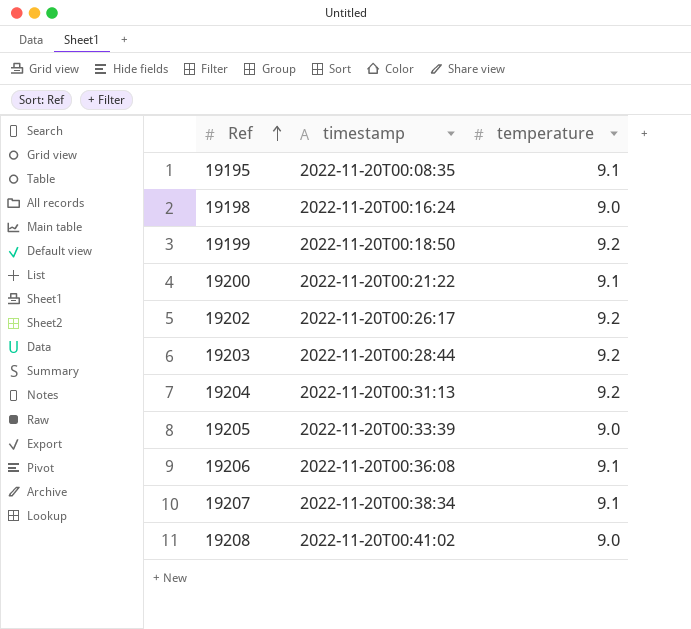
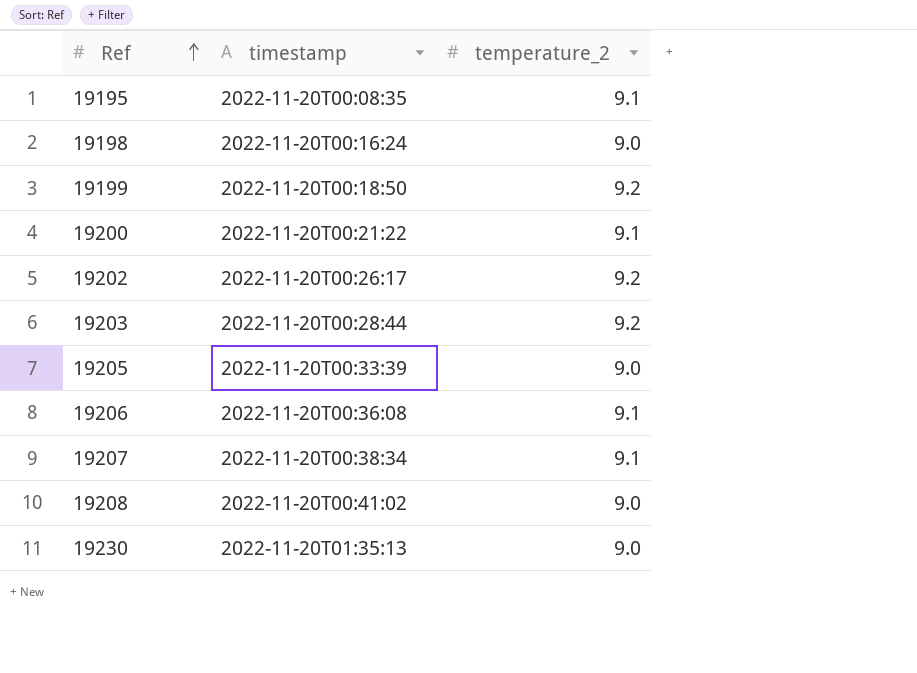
column name: temperature -> temperature_2
row 19204: 2022-11-20T00:31:13 | 9.2 -> none
row 19230: none -> 2022-11-20T01:35:13 | 9.0

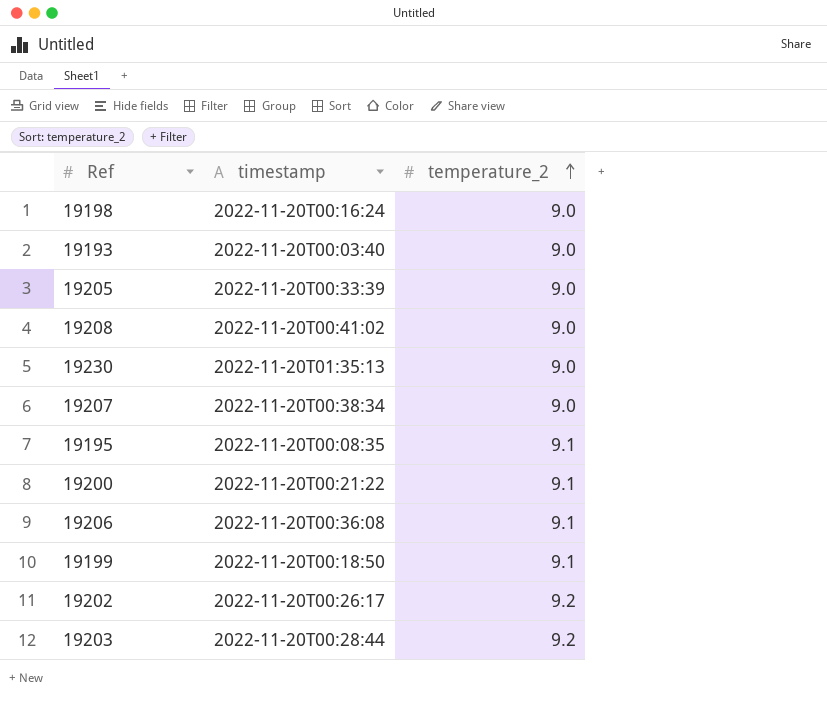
row order: Ref ascending -> temperature_2 ascending
row 19193: none -> 2022-11-20T00:03:40 | 9.0
19207 | temperature_2: 9.1 -> 9.0
19199 | temperature_2: 9.2 -> 9.1

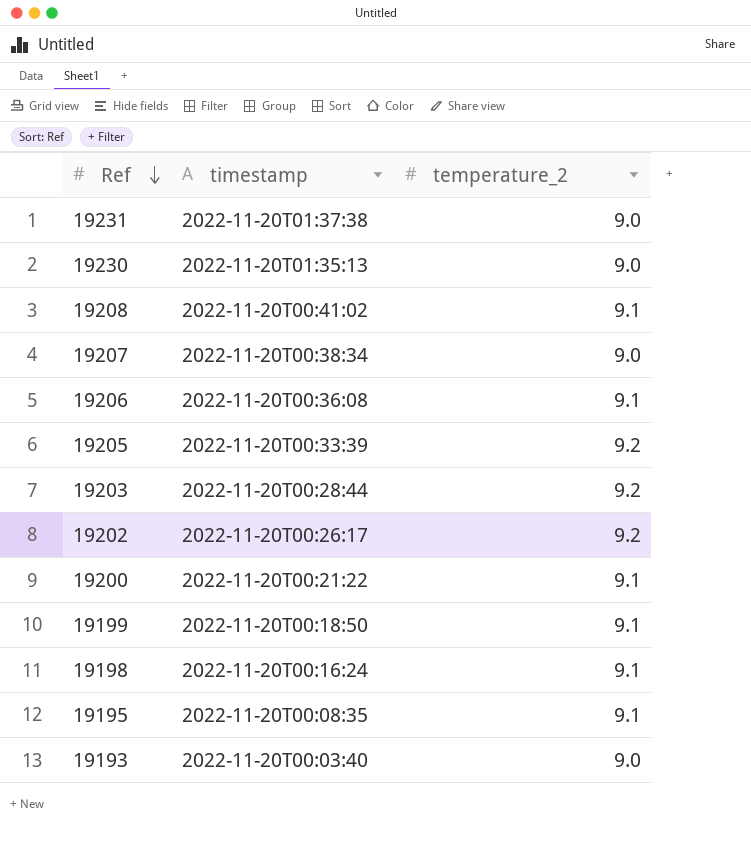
row order: temperature_2 ascending -> Ref descending
row 19231: none -> 2022-11-20T01:37:38 | 9.0
19208 | temperature_2: 9.0 -> 9.1
19205 | temperature_2: 9.0 -> 9.2
19198 | temperature_2: 9.0 -> 9.1

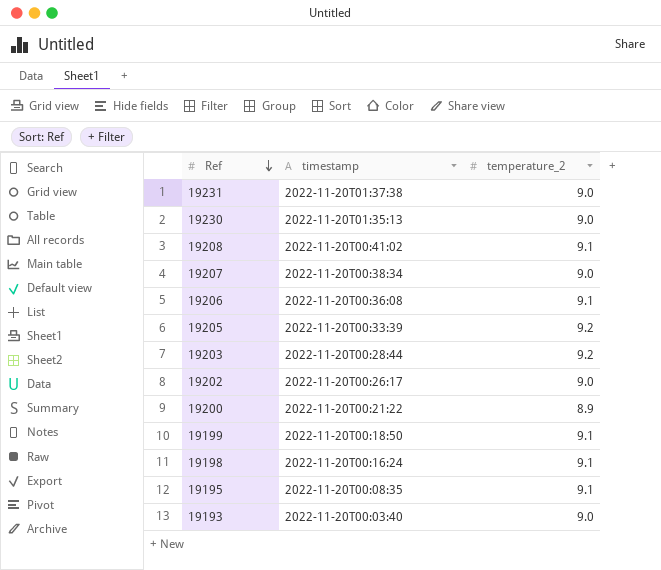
19202 | temperature_2: 9.2 -> 9.0
19200 | temperature_2: 9.1 -> 8.9

